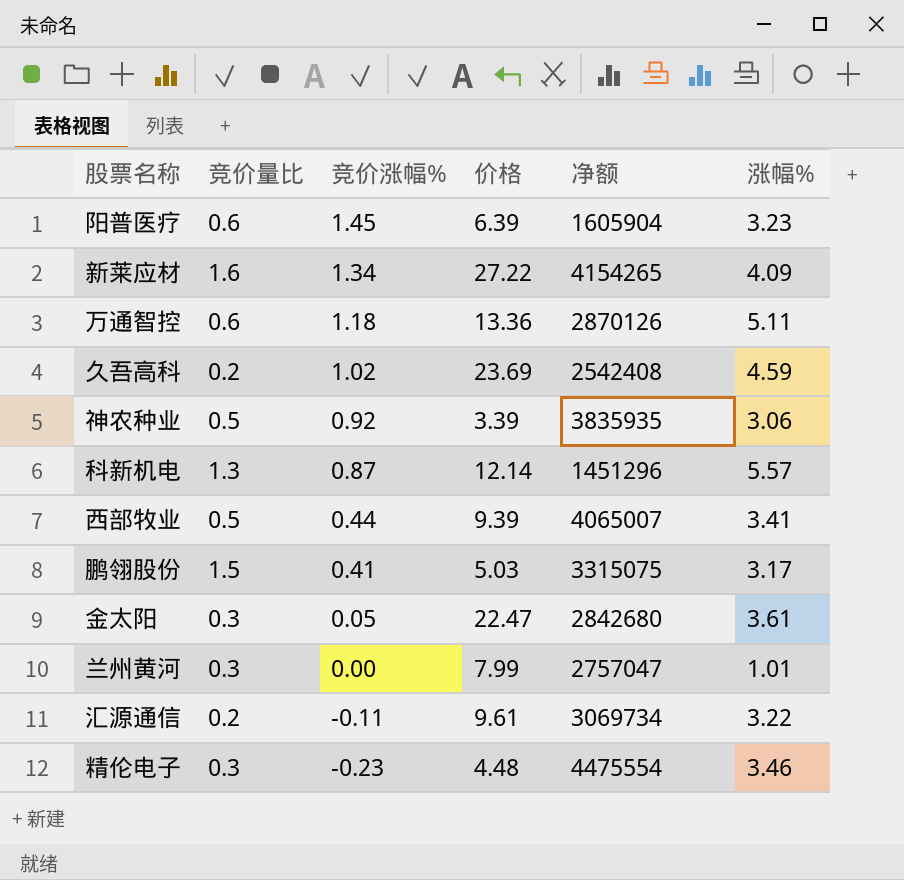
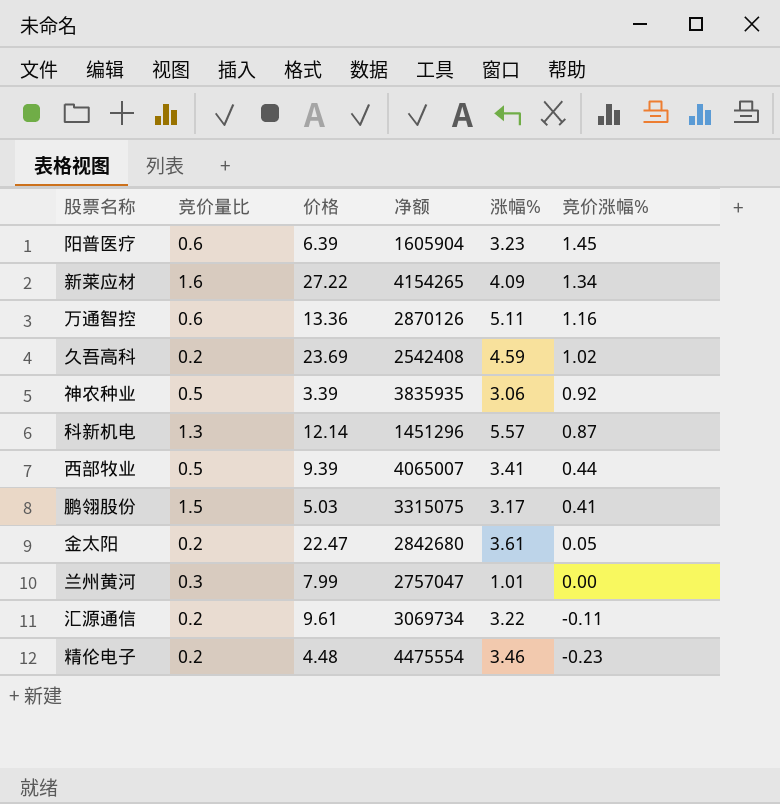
column 竞价涨幅% | position: 3 -> 6
万通智控 | 竞价涨幅%: 1.18 -> 1.16
金太阳 | 竞价量比: 0.3 -> 0.2
精伦电子 | 竞价量比: 0.3 -> 0.2

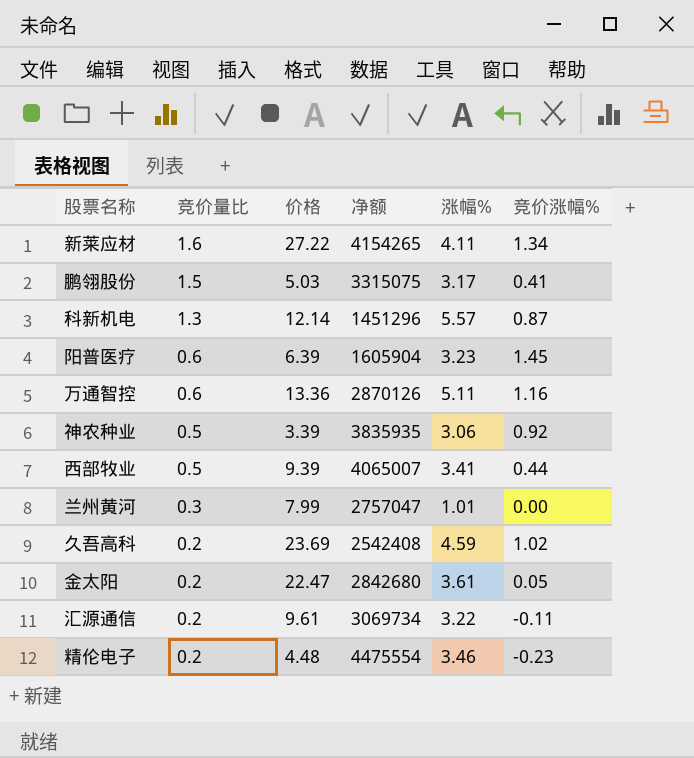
row order: 竞价涨幅% descending -> 竞价量比 descending
新莱应材 | 涨幅%: 4.09 -> 4.11

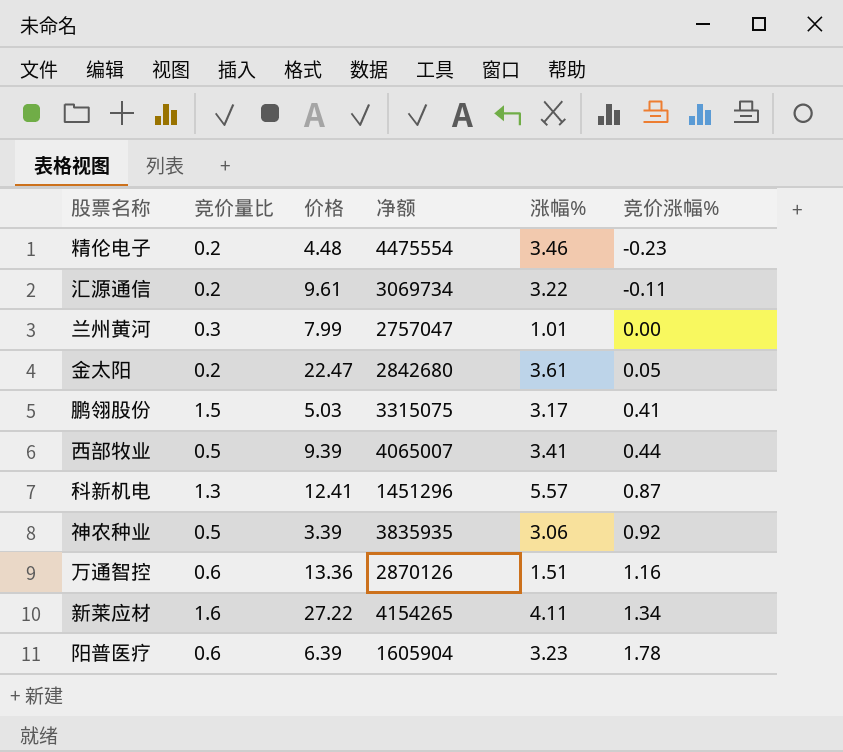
row order: 竞价量比 descending -> 竞价涨幅% ascending
row 久吾高科: 0.2 | 23.69 | 2542408 | 4.59 | 1.02 -> none
科新机电 | 价格: 12.14 -> 12.41
万通智控 | 涨幅%: 5.11 -> 1.51
阳普医疗 | 竞价涨幅%: 1.45 -> 1.78

